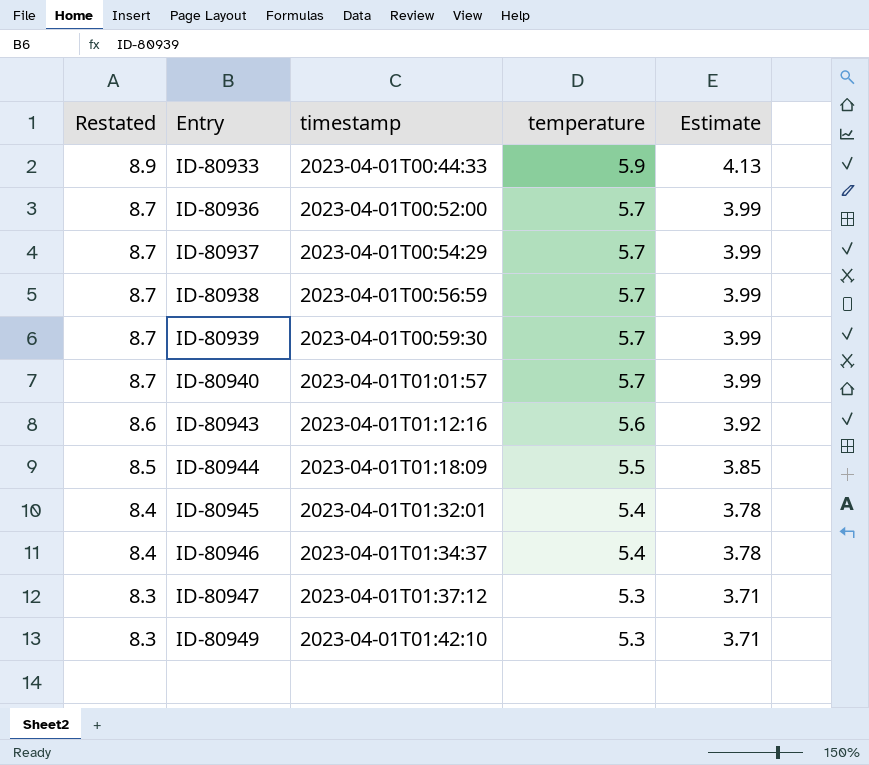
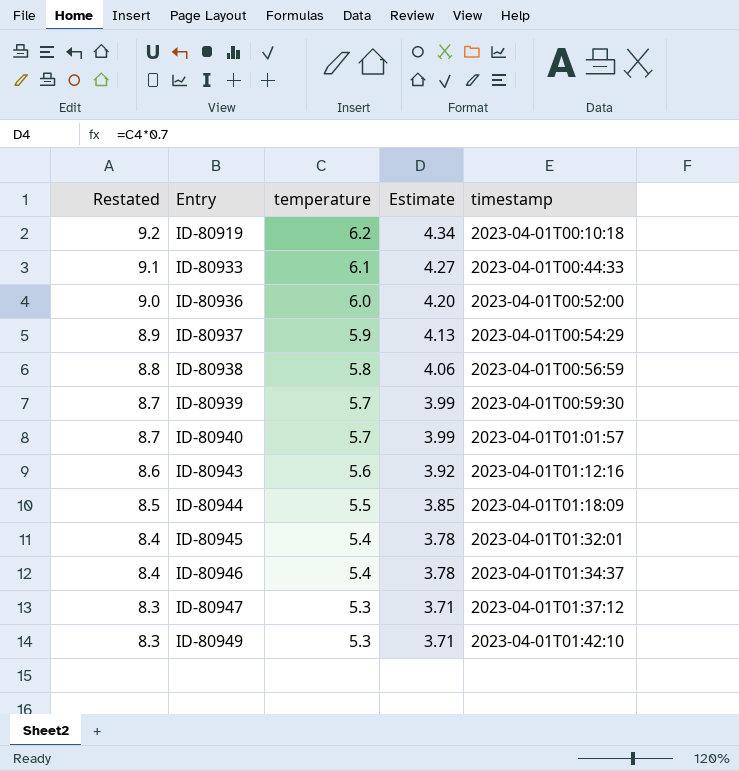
column timestamp | position: 3 -> 5
row ID-80919: none -> 9.2 | 6.2 | 4.34 | 2023-04-01T00:10:18
ID-80933 | Restated: 8.9 -> 9.1
ID-80933 | temperature: 5.9 -> 6.1
ID-80933 | Estimate: 4.13 -> 4.27
ID-80936 | Restated: 8.7 -> 9.0
ID-80936 | temperature: 5.7 -> 6.0
ID-80936 | Estimate: 3.99 -> 4.20
ID-80937 | Restated: 8.7 -> 8.9
ID-80937 | temperature: 5.7 -> 5.9
ID-80937 | Estimate: 3.99 -> 4.13
ID-80938 | Restated: 8.7 -> 8.8
ID-80938 | temperature: 5.7 -> 5.8
ID-80938 | Estimate: 3.99 -> 4.06

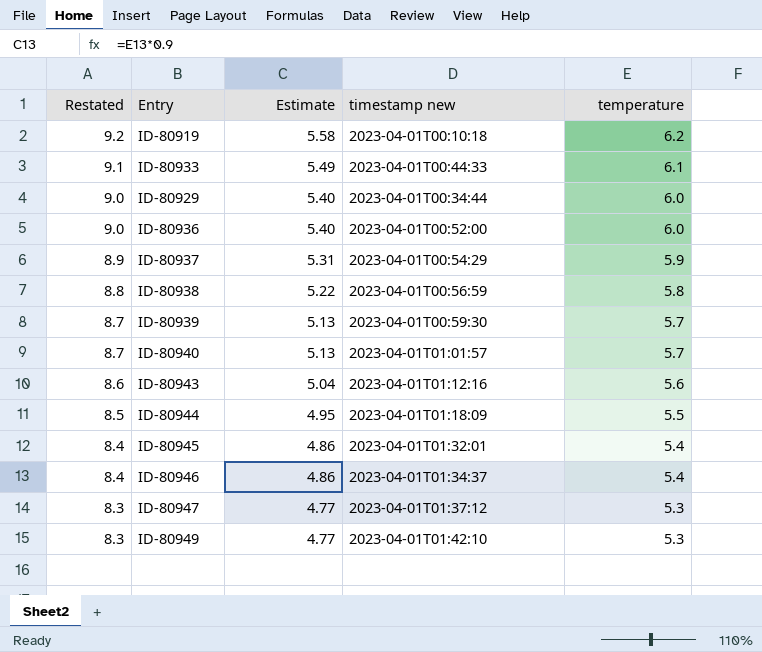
column Estimate | formula: [temperature] * 0.7 -> [temperature] * 0.9
column name: timestamp -> timestamp new
column temperature | position: 3 -> 5
row ID-80929: none -> 9.0 | 5.40 | 2023-04-01T00:34:44 | 6.0

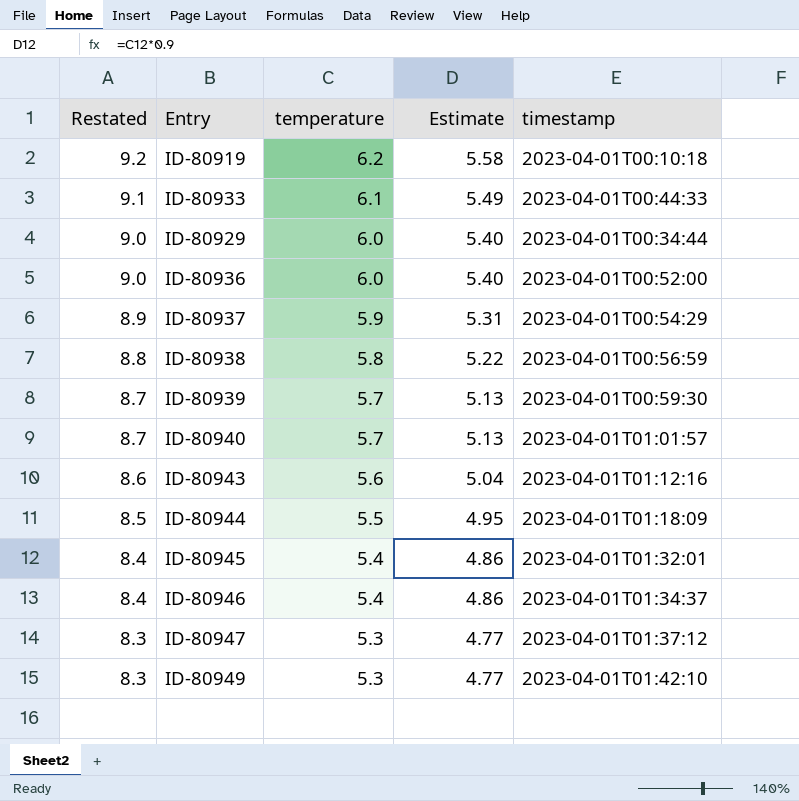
column temperature | position: 5 -> 3
column name: timestamp new -> timestamp

